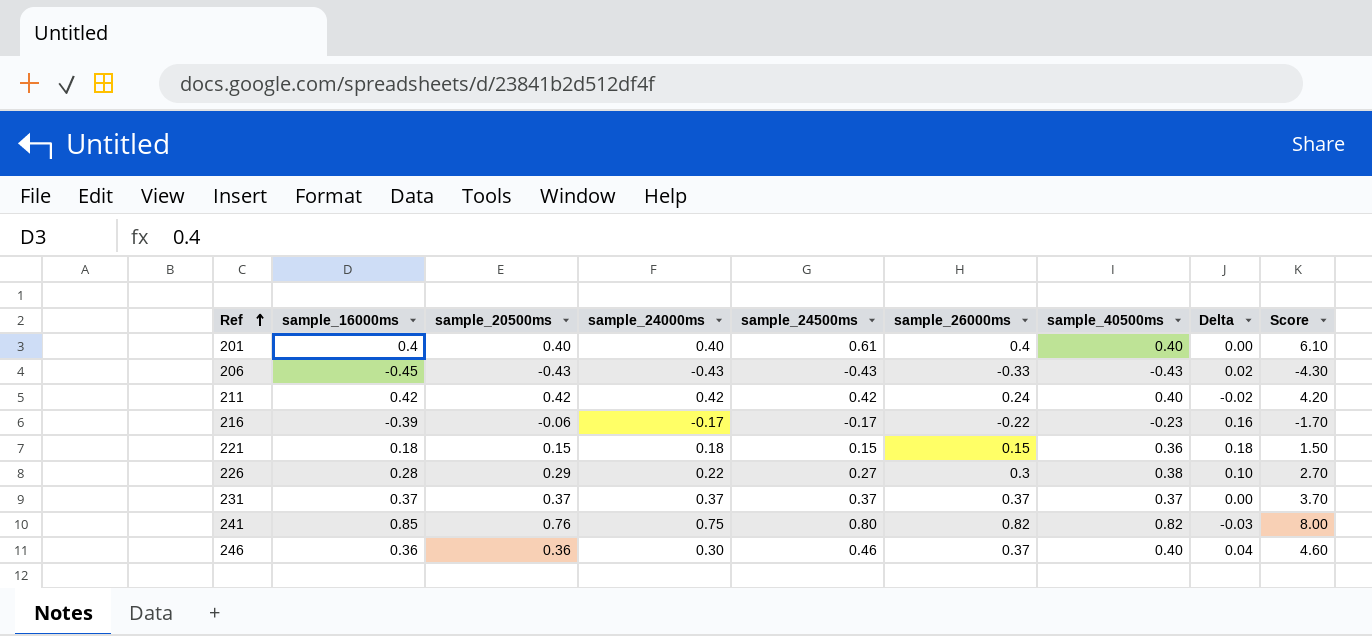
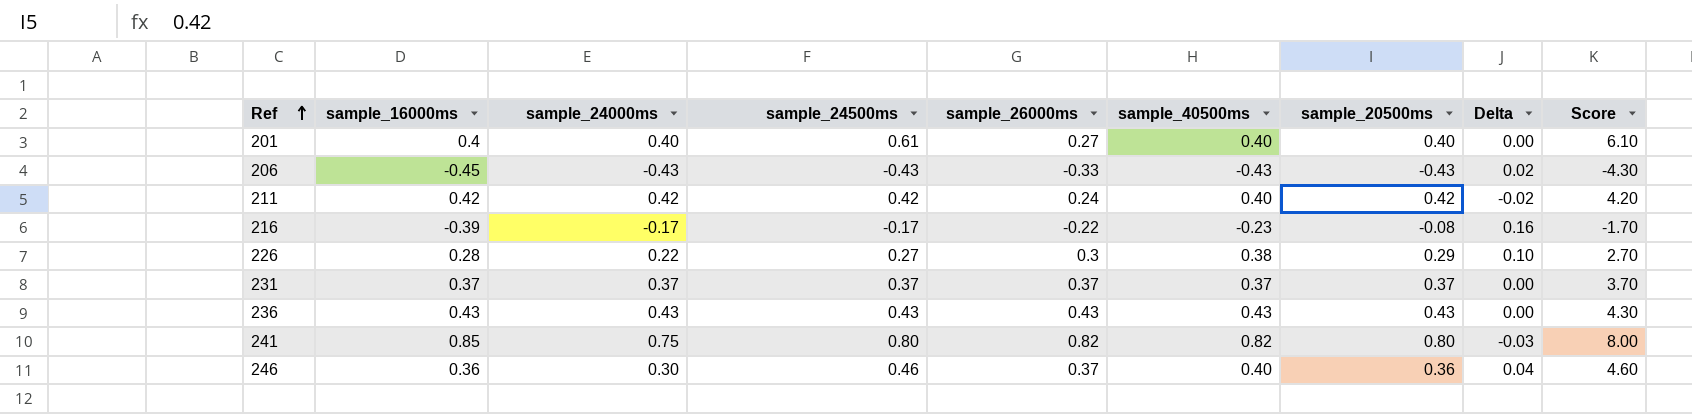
column sample_20500ms | position: 3 -> 7
row 221: 0.18 | 0.15 | 0.18 | 0.15 | 0.15 | 0.36 | 0.18 | 1.50 -> none
201 | sample_26000ms: 0.4 -> 0.27
216 | sample_20500ms: -0.06 -> -0.08
row 236: none -> 0.43 | 0.43 | 0.43 | 0.43 | 0.43 | 0.43 | 0.00 | 4.30
241 | sample_20500ms: 0.76 -> 0.80

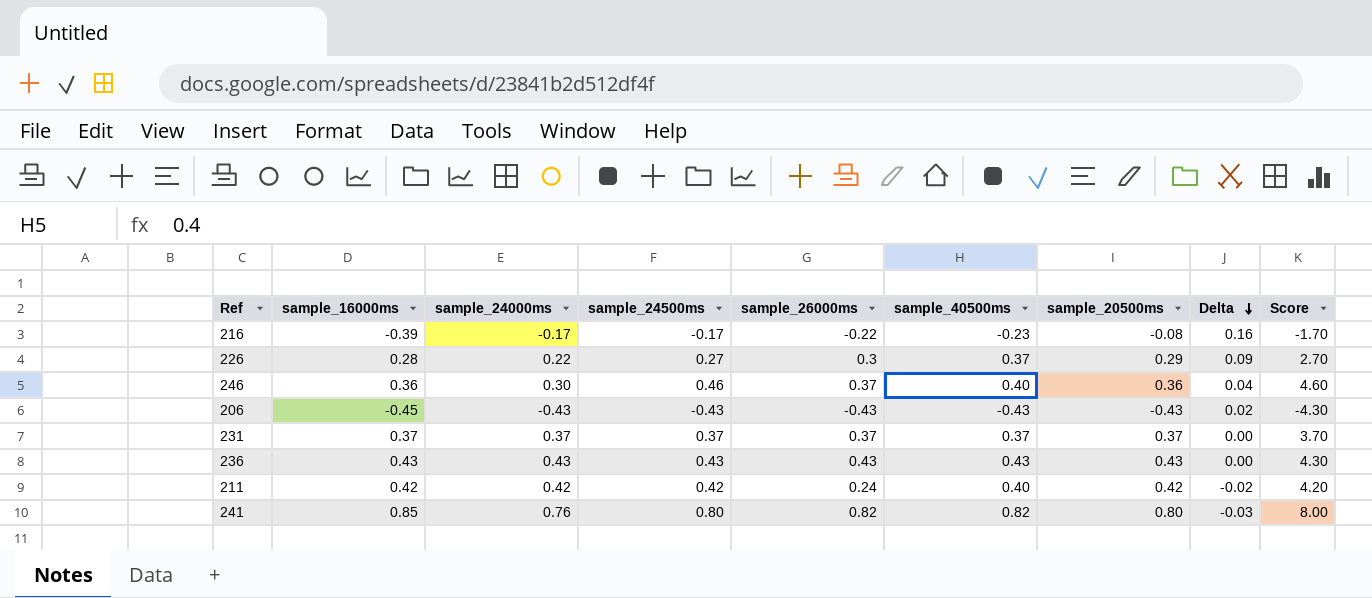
row order: Ref ascending -> Delta descending
row 201: 0.4 | 0.40 | 0.61 | 0.27 | 0.40 | 0.40 | 0.00 | 6.10 -> none
226 | sample_40500ms: 0.38 -> 0.37
226 | Delta: 0.10 -> 0.09
206 | sample_26000ms: -0.33 -> -0.43
241 | sample_24000ms: 0.75 -> 0.76

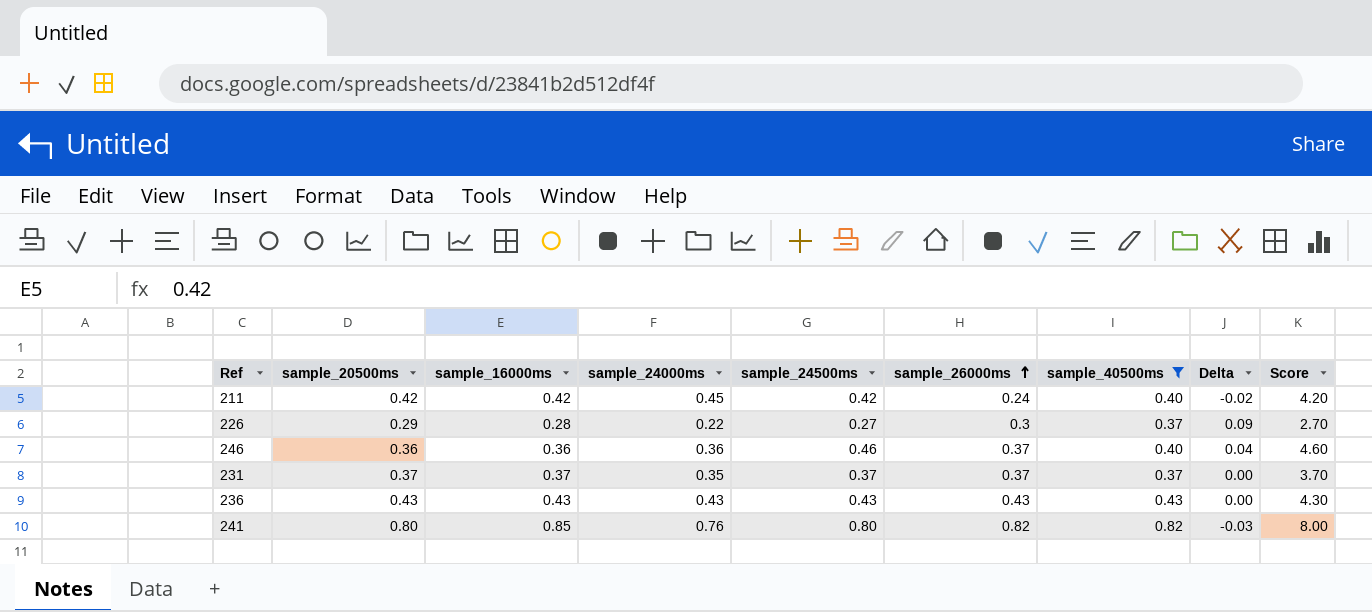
filter: none -> sample_40500ms >= 0.37
row order: Delta descending -> sample_26000ms ascending
column sample_20500ms | position: 7 -> 2
211 | sample_24000ms: 0.42 -> 0.45
246 | sample_24000ms: 0.30 -> 0.36
231 | sample_24000ms: 0.37 -> 0.35

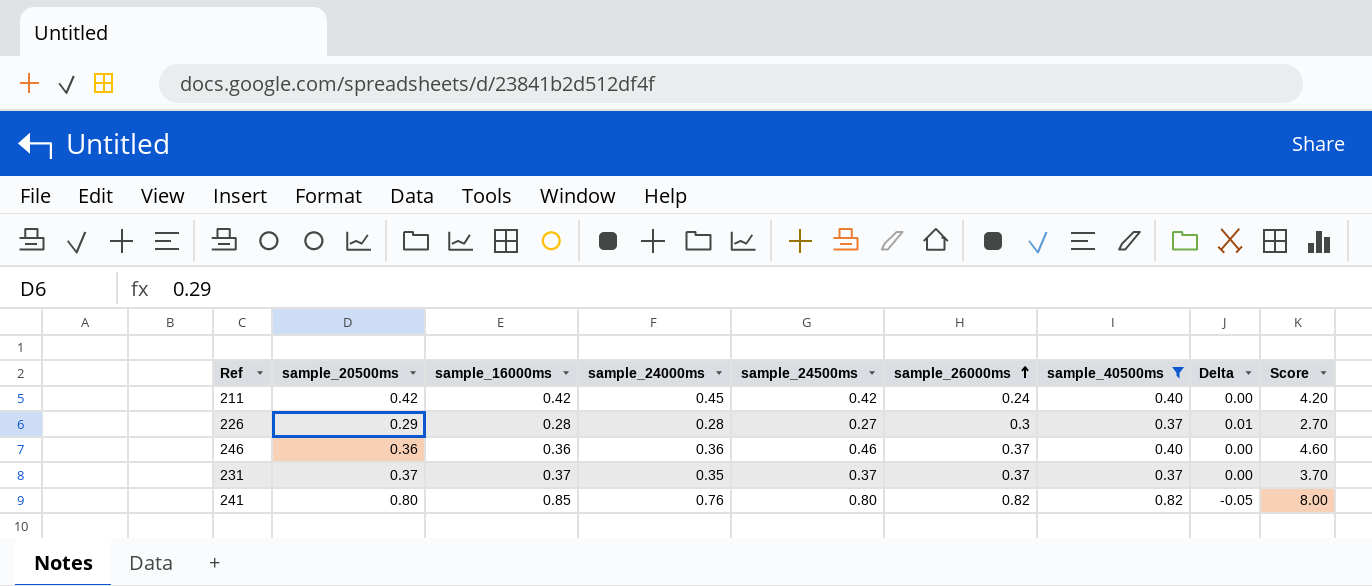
column Delta | formula: [sample_40500ms] - [sample_16000ms] -> [sample_20500ms] - [sample_16000ms]
row 236: 0.43 | 0.43 | 0.43 | 0.43 | 0.43 | 0.43 | 0.00 | 4.30 -> none
226 | sample_24000ms: 0.22 -> 0.28

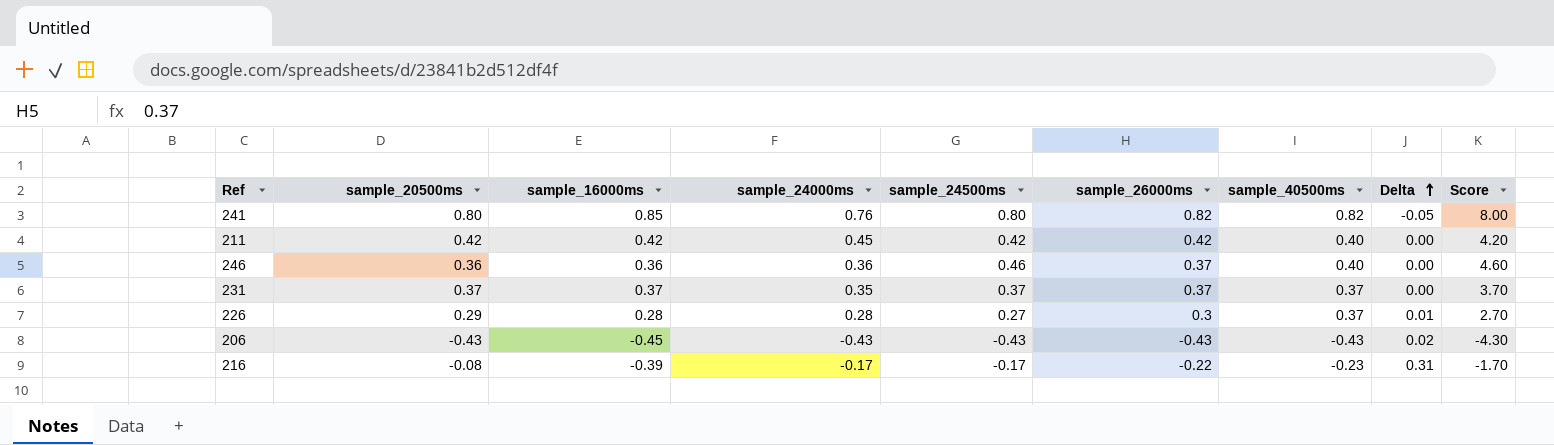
filter: sample_40500ms >= 0.37 -> none
row order: sample_26000ms ascending -> Delta ascending
211 | sample_26000ms: 0.24 -> 0.42

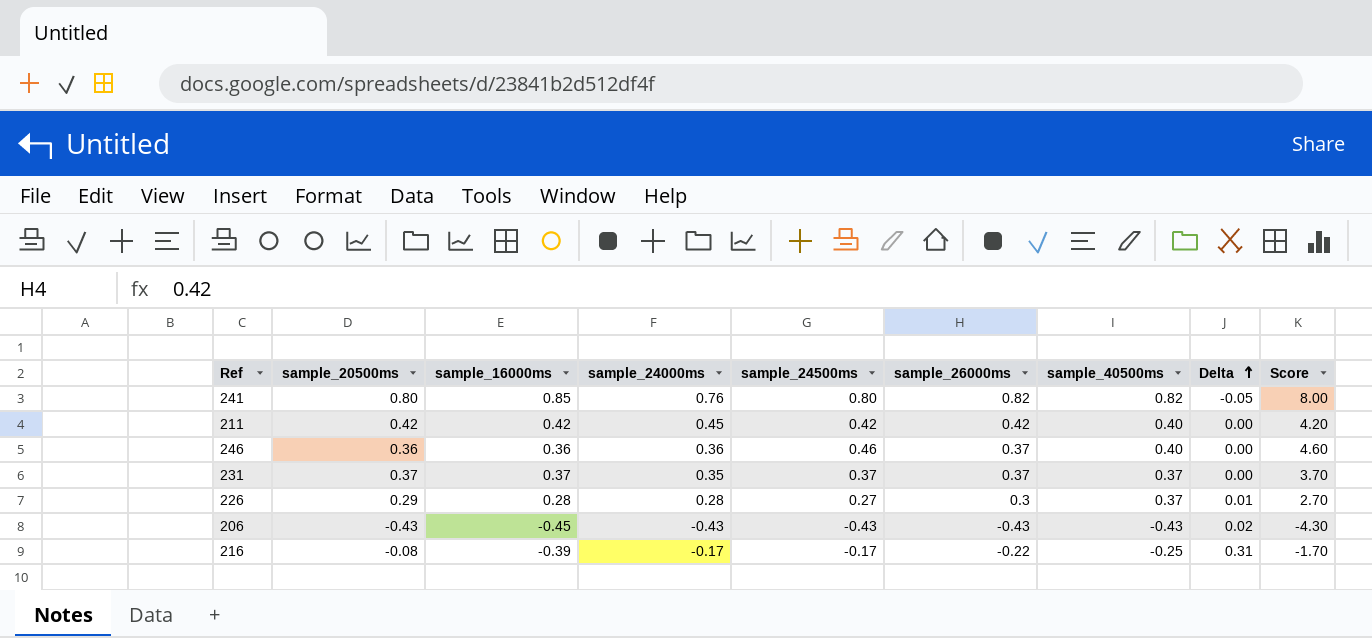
216 | sample_40500ms: -0.23 -> -0.25

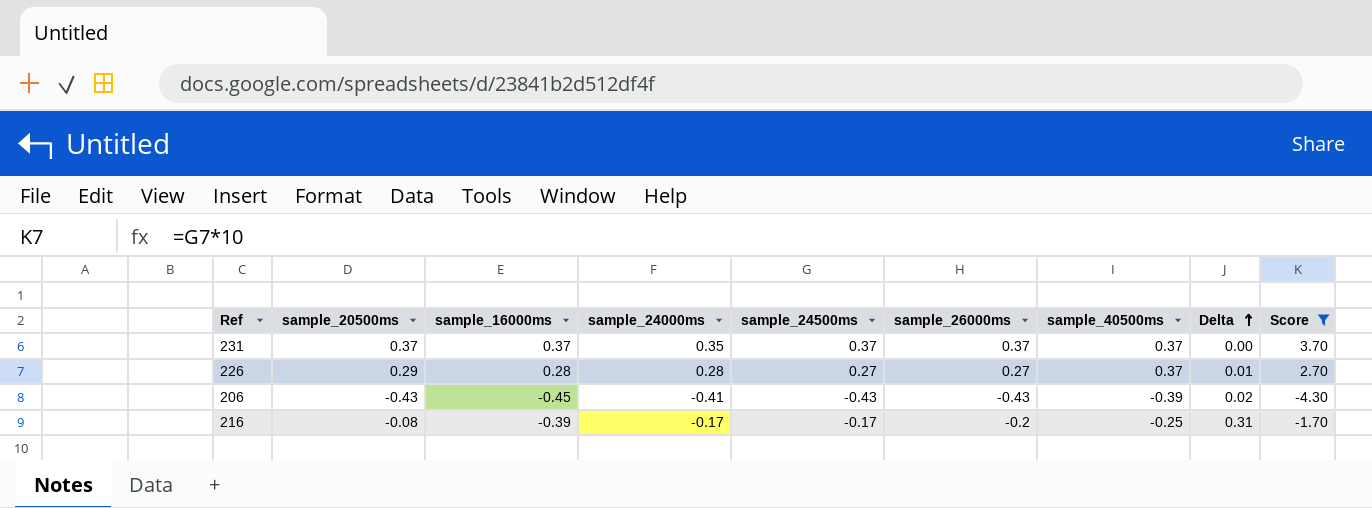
filter: none -> Score <= 3.70
226 | sample_26000ms: 0.3 -> 0.27
206 | sample_24000ms: -0.43 -> -0.41
206 | sample_40500ms: -0.43 -> -0.39
216 | sample_26000ms: -0.22 -> -0.2

